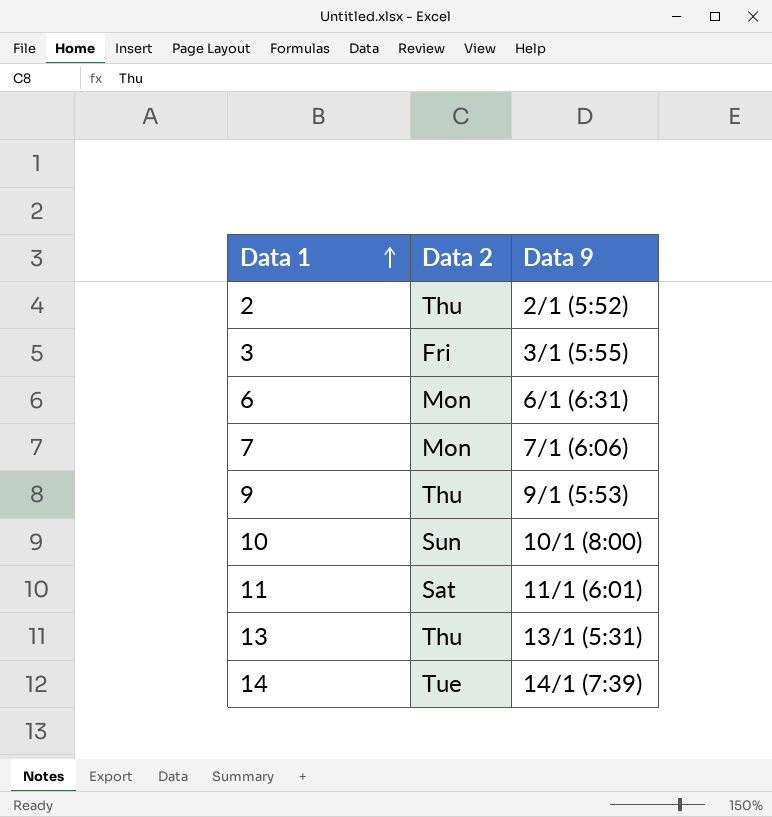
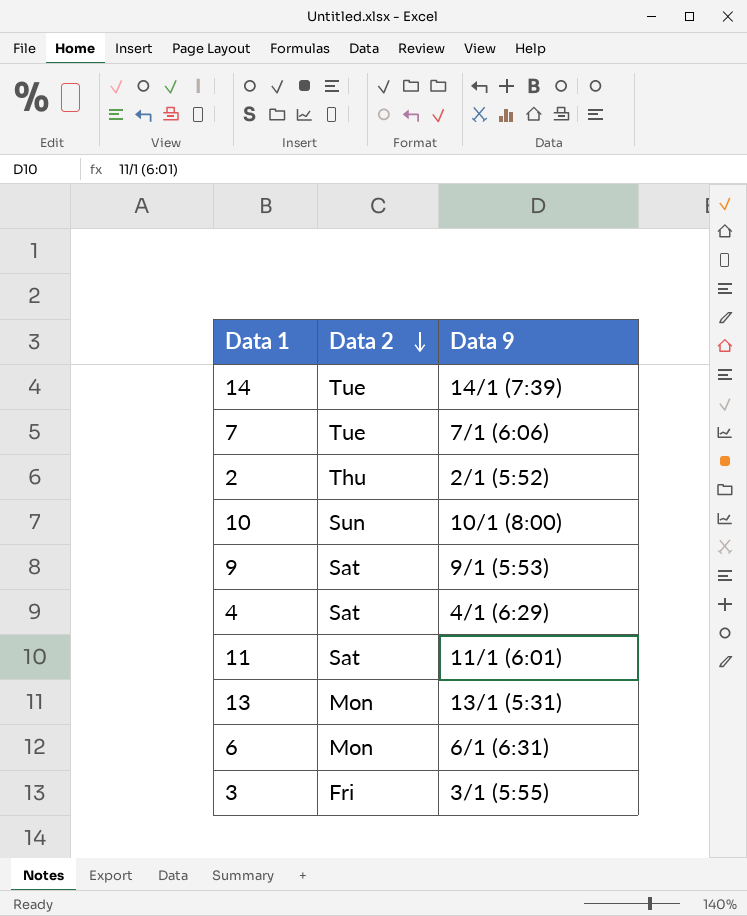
row order: Data 1 ascending -> Data 2 descending
7 | Data 2: Mon -> Tue
9 | Data 2: Thu -> Sat
row 4: none -> Sat | 4/1 (6:29)
13 | Data 2: Thu -> Mon

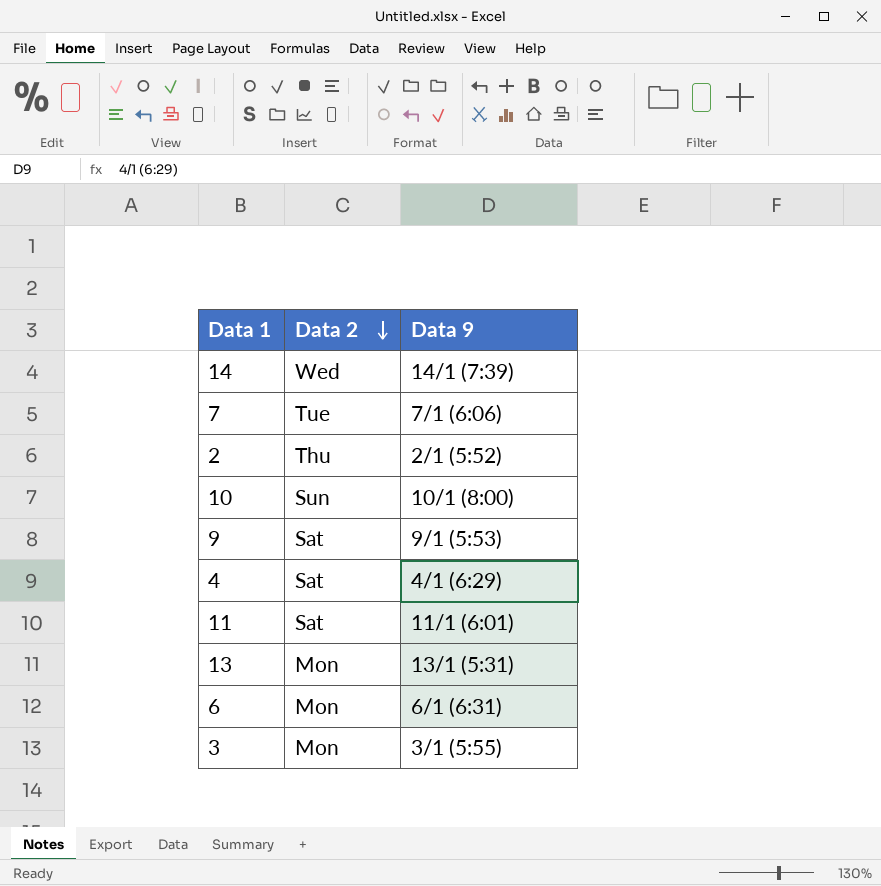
14 | Data 2: Tue -> Wed
3 | Data 2: Fri -> Mon

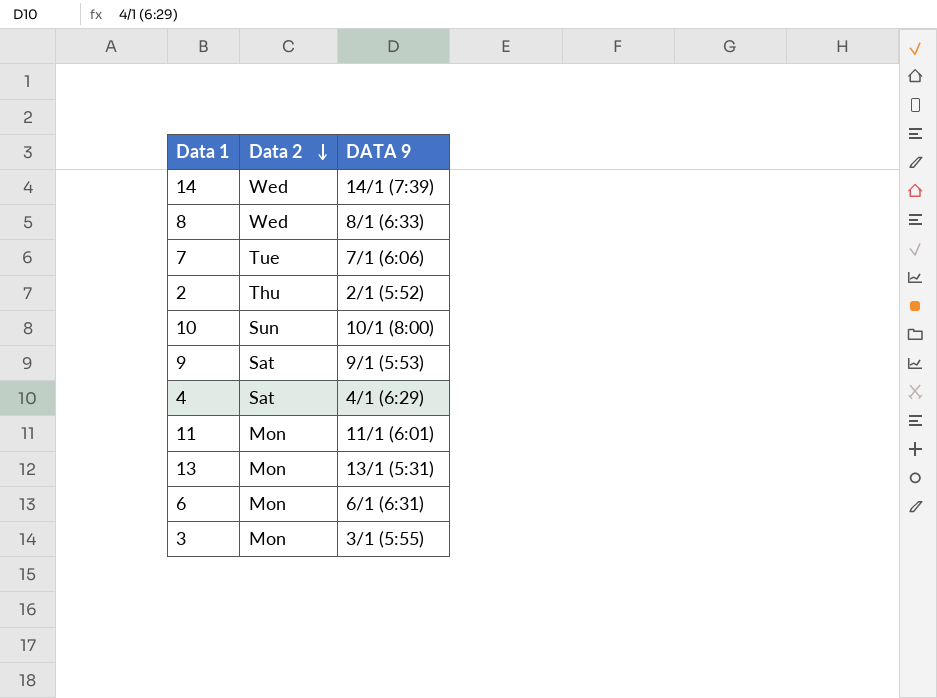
column name: Data 9 -> DATA 9
row 8: none -> Wed | 8/1 (6:33)
11 | Data 2: Sat -> Mon

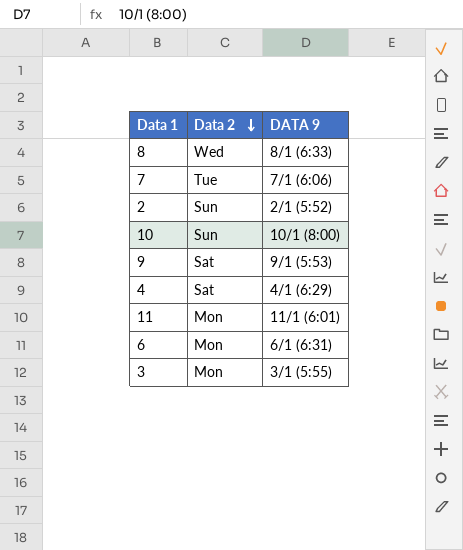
row 14: Wed | 14/1 (7:39) -> none
row 13: Mon | 13/1 (5:31) -> none
2 | Data 2: Thu -> Sun

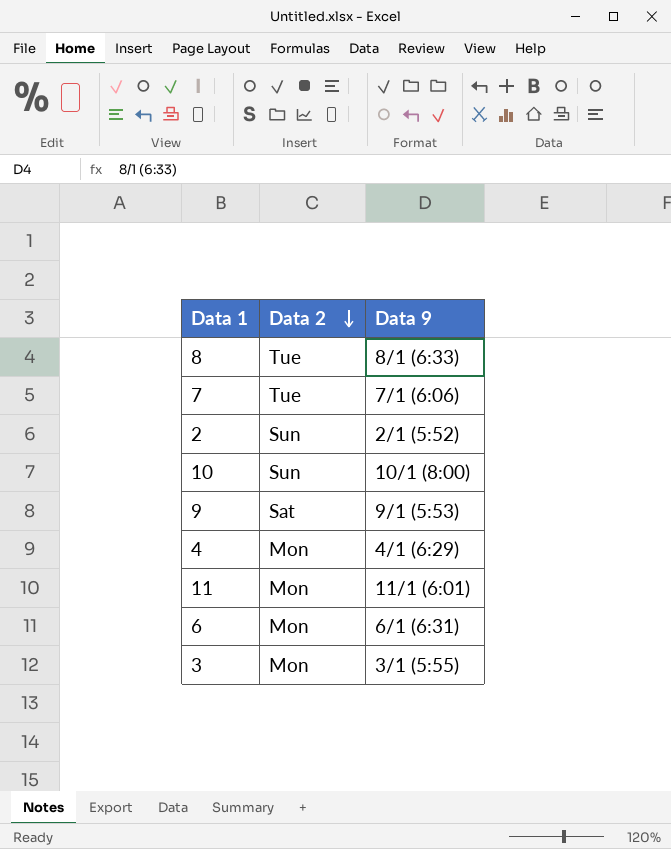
column name: DATA 9 -> Data 9
8 | Data 2: Wed -> Tue
4 | Data 2: Sat -> Mon

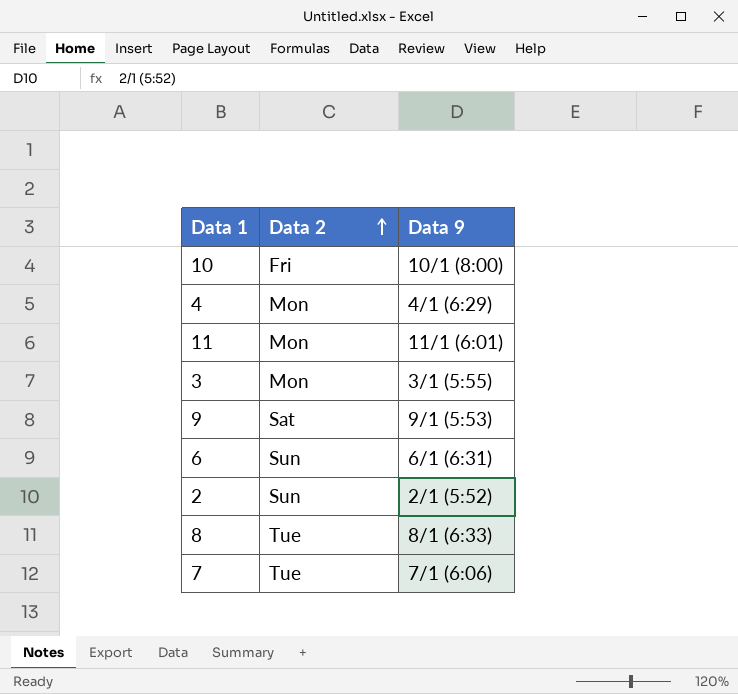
row order: Data 2 descending -> Data 2 ascending
10 | Data 2: Sun -> Fri
6 | Data 2: Mon -> Sun

